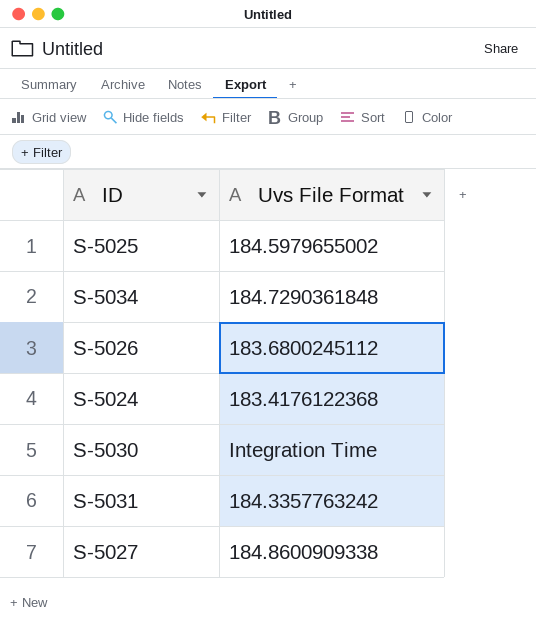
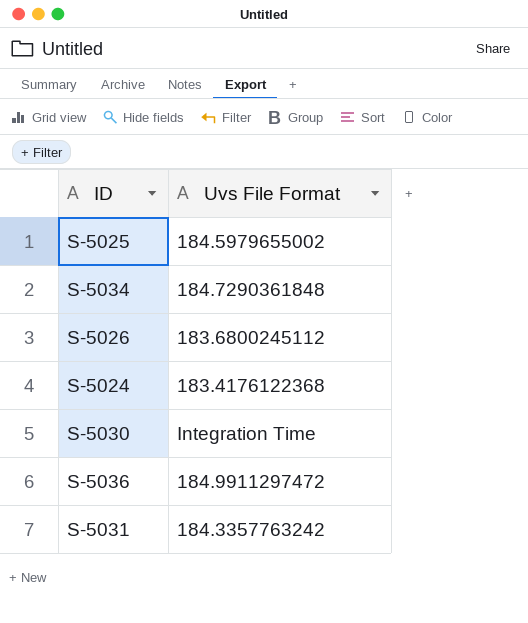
row S-5027: 184.8600909338 -> none
row S-5036: none -> 184.9911297472

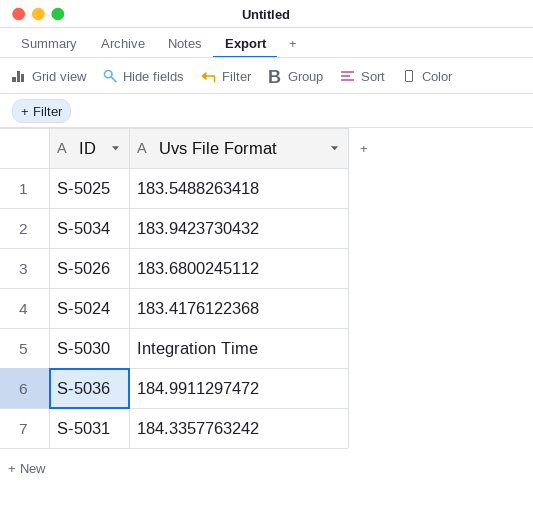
S-5025 | Uvs File Format: 184.5979655002 -> 183.5488263418
S-5034 | Uvs File Format: 184.7290361848 -> 183.9423730432

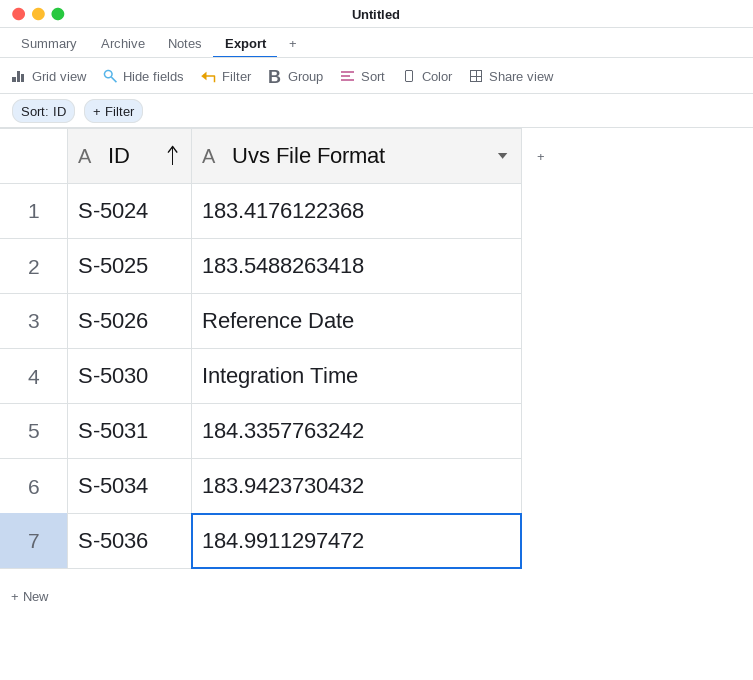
row order: none -> ID ascending
S-5026 | Uvs File Format: 183.6800245112 -> Reference Date

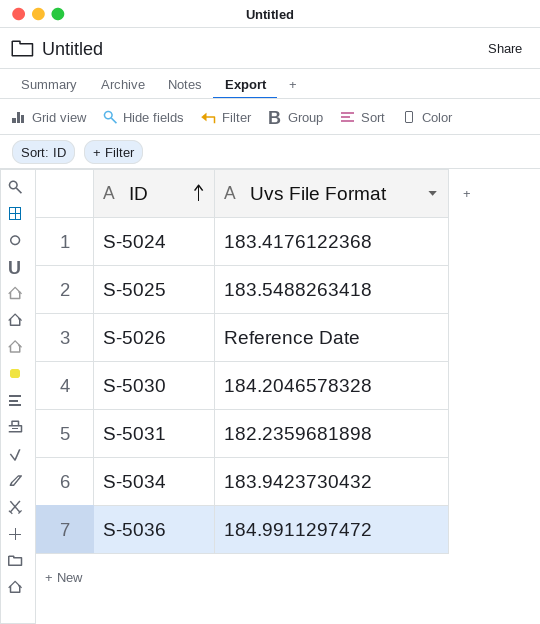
S-5030 | Uvs File Format: Integration Time -> 184.2046578328
S-5031 | Uvs File Format: 184.3357763242 -> 182.2359681898

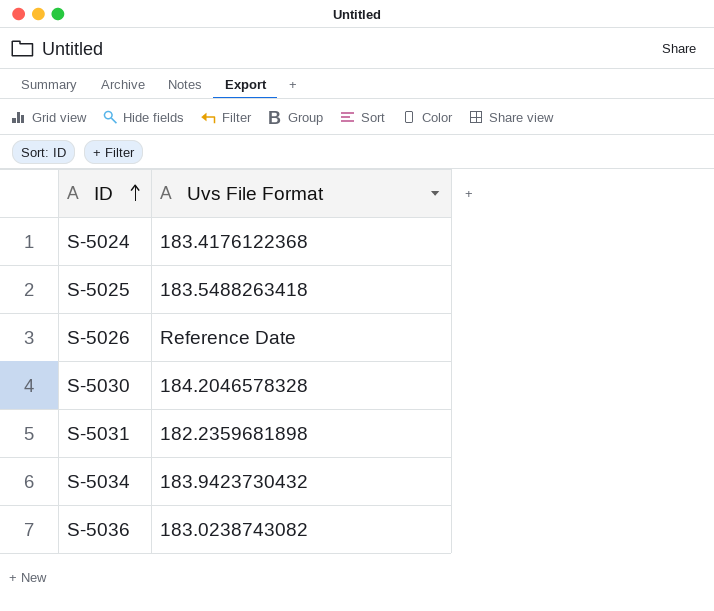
S-5036 | Uvs File Format: 184.9911297472 -> 183.0238743082

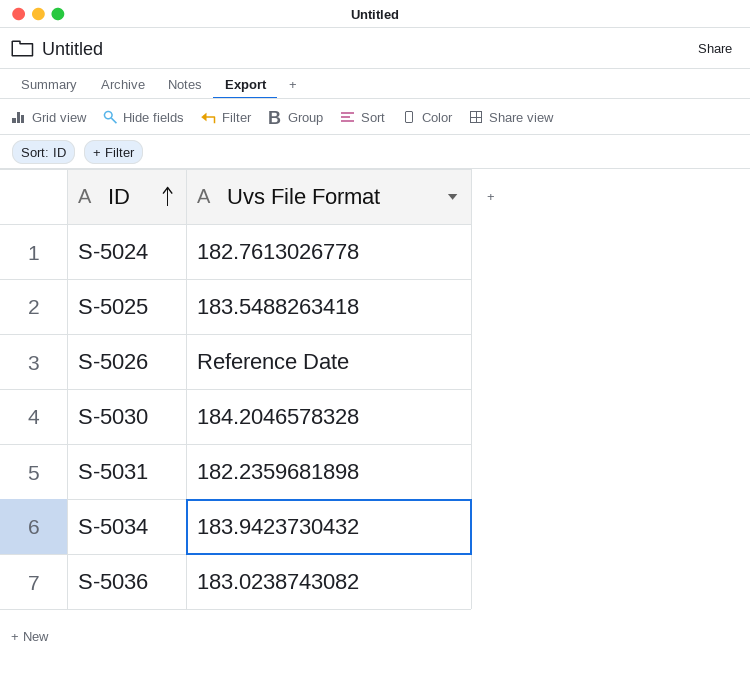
S-5024 | Uvs File Format: 183.4176122368 -> 182.7613026778

